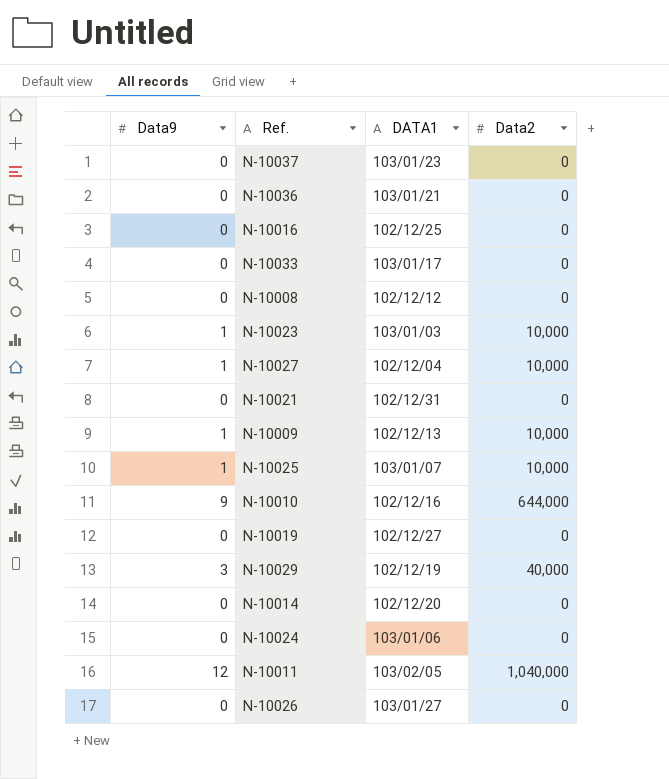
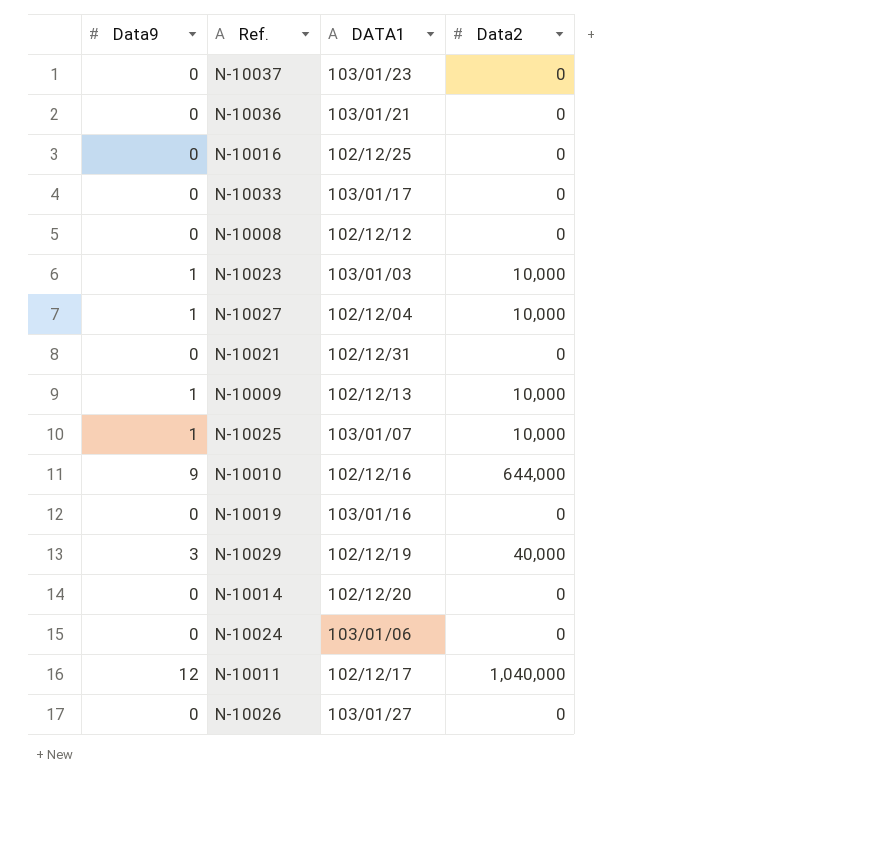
N-10019 | DATA1: 102/12/27 -> 103/01/16
N-10011 | DATA1: 103/02/05 -> 102/12/17

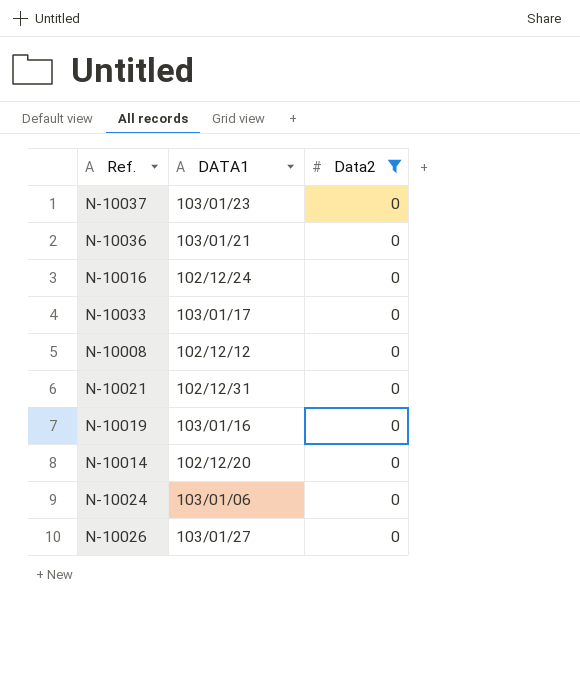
filter: none -> Data2 = 0
column Data9 | position: 1 -> none
N-10016 | DATA1: 102/12/25 -> 102/12/24

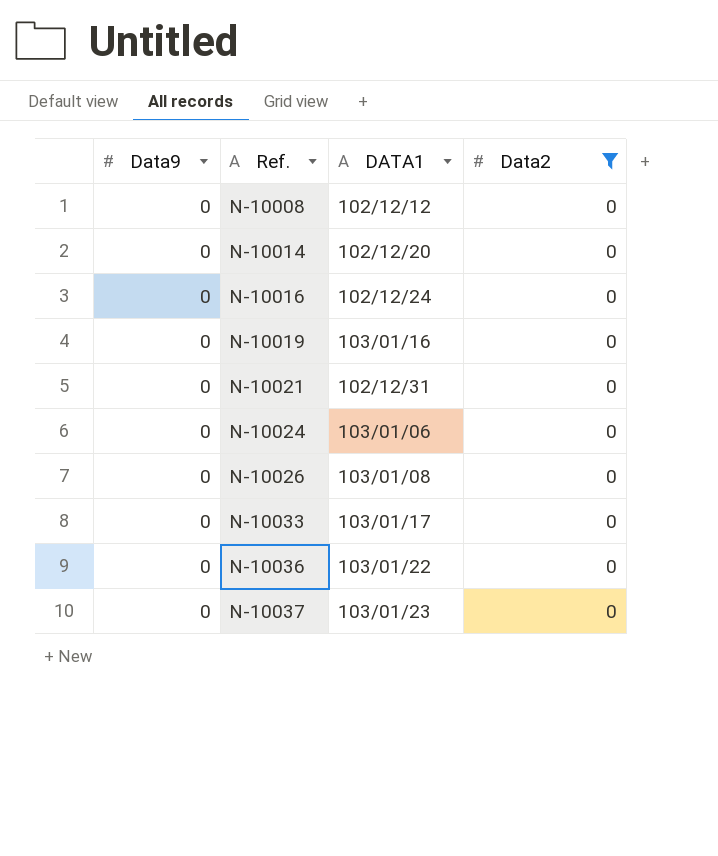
row order: none -> Ref. ascending
column Data9 | position: none -> 1
N-10026 | DATA1: 103/01/27 -> 103/01/08
N-10036 | DATA1: 103/01/21 -> 103/01/22

